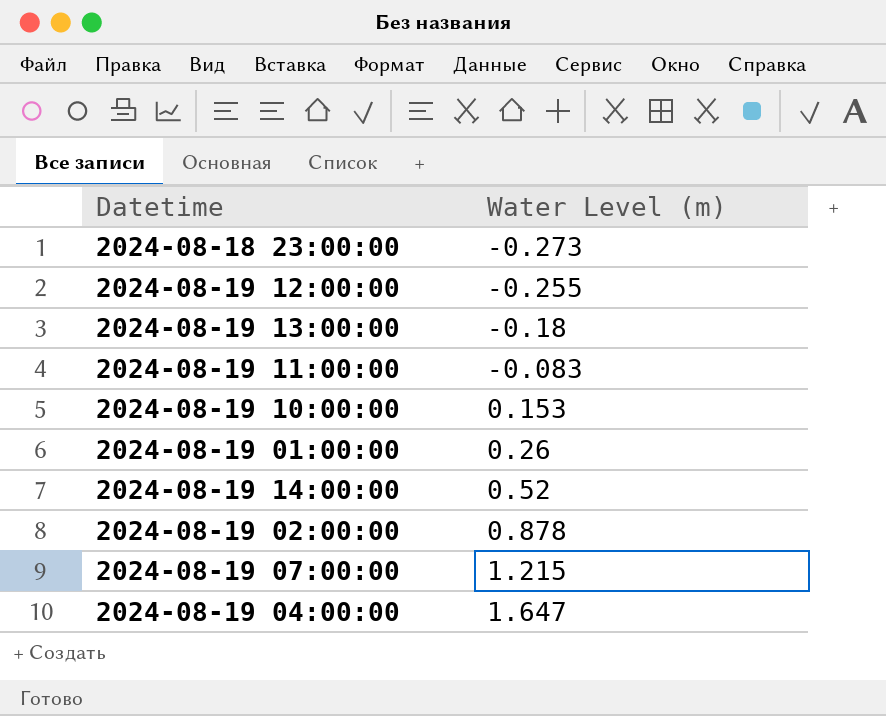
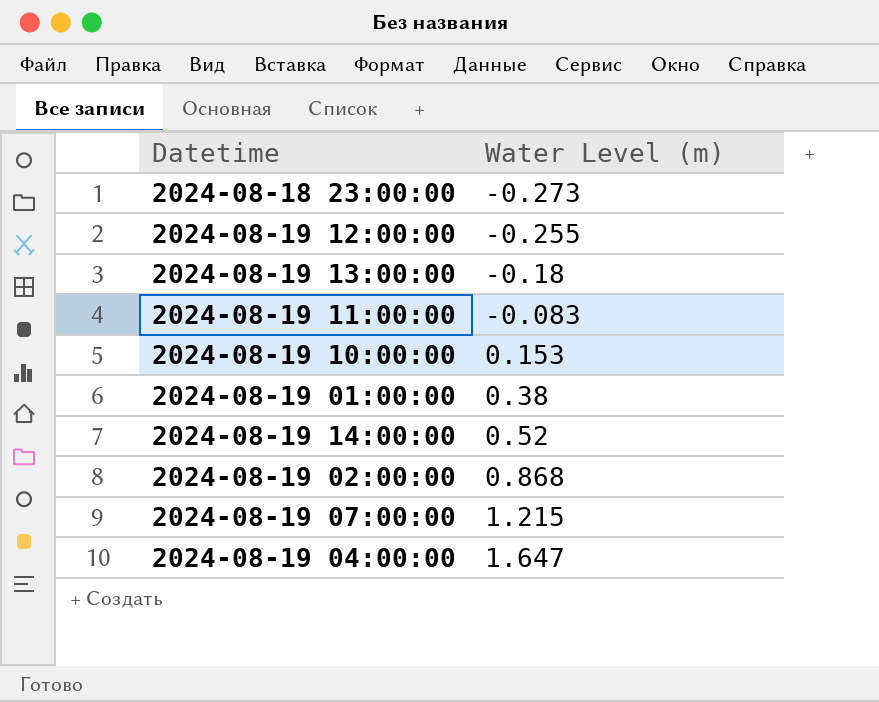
2024-08-19 01:00:00 | Water Level (m): 0.26 -> 0.38
2024-08-19 02:00:00 | Water Level (m): 0.878 -> 0.868

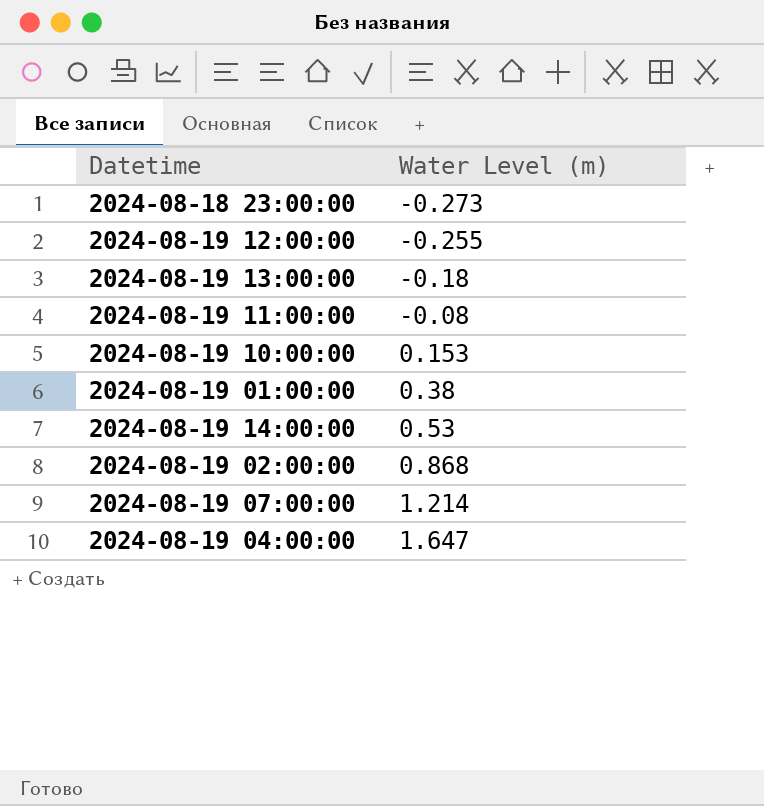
2024-08-19 11:00:00 | Water Level (m): -0.083 -> -0.08
2024-08-19 14:00:00 | Water Level (m): 0.52 -> 0.53
2024-08-19 07:00:00 | Water Level (m): 1.215 -> 1.214

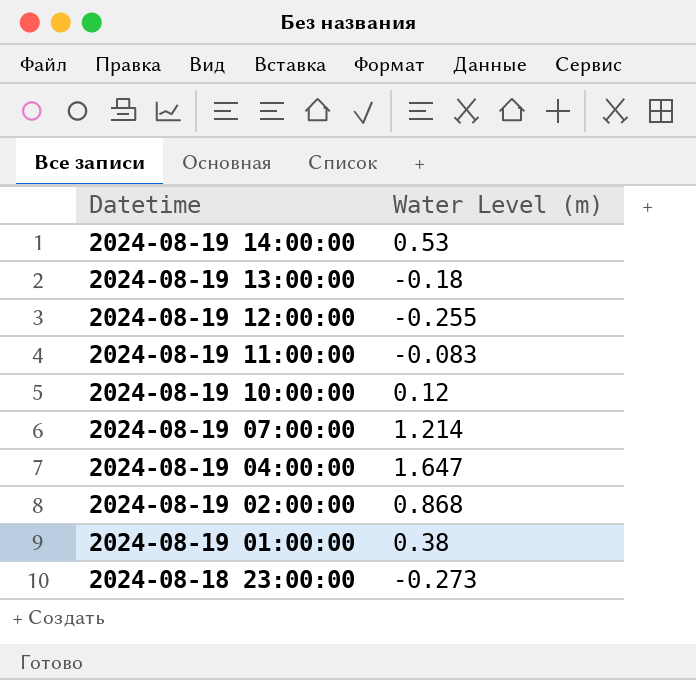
row order: Water Level (m) ascending -> Datetime descending
2024-08-19 11:00:00 | Water Level (m): -0.08 -> -0.083
2024-08-19 10:00:00 | Water Level (m): 0.153 -> 0.12

